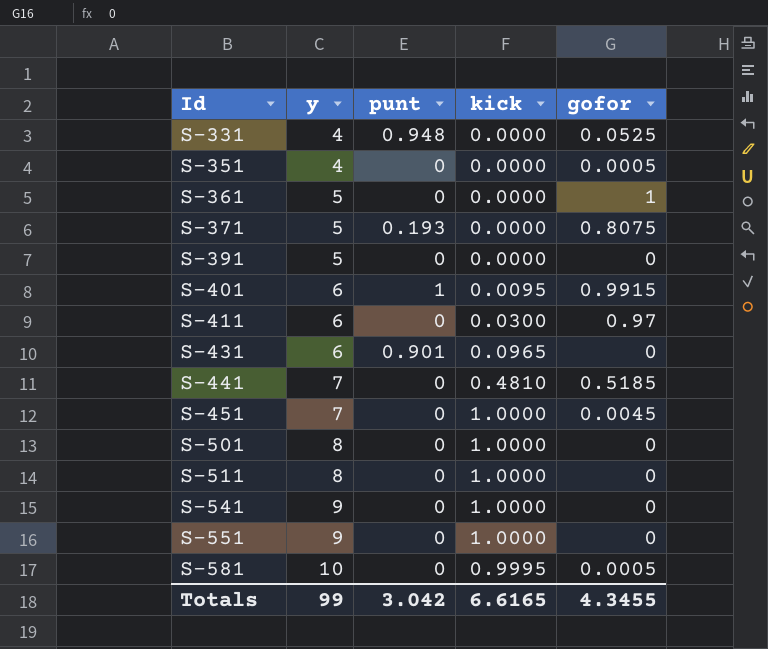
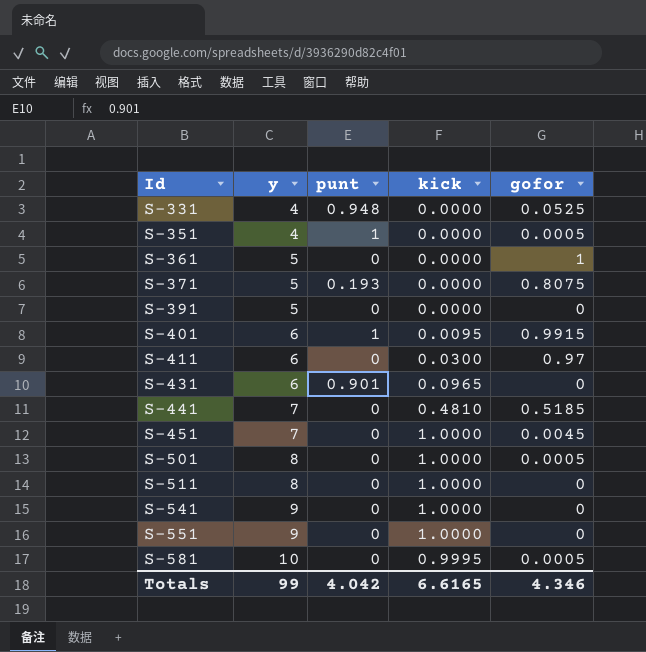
S-351 | punt: 0 -> 1
S-501 | gofor: 0 -> 0.0005
Totals | punt: 3.042 -> 4.042
Totals | gofor: 4.3455 -> 4.346

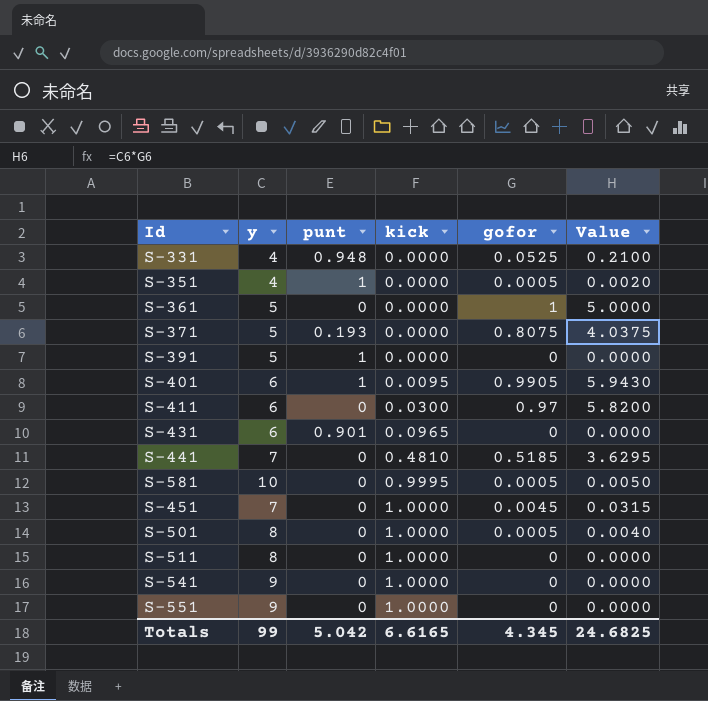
row order: Id ascending -> kick ascending
column Value | formula: none -> [y] * [gofor]
S-391 | punt: 0 -> 1
S-401 | gofor: 0.9915 -> 0.9905
Totals | punt: 4.042 -> 5.042
Totals | gofor: 4.346 -> 4.345

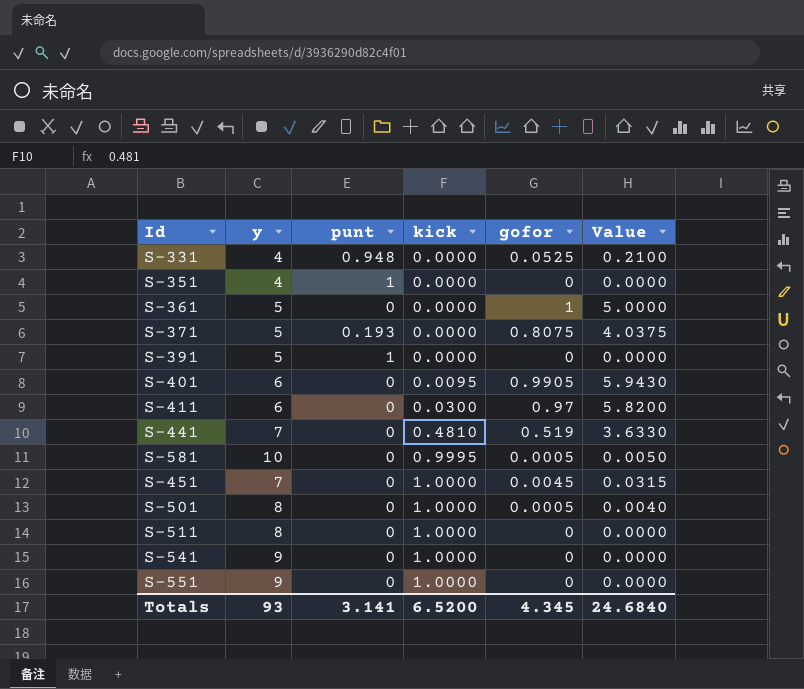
row S-431: 6 | 0.901 | 0.0965 | 0 | 0.0000 -> none
S-351 | gofor: 0.0005 -> 0
S-351 | Value: 0.0020 -> 0.0000
S-401 | punt: 1 -> 0
S-441 | gofor: 0.5185 -> 0.519
S-441 | Value: 3.6295 -> 3.6330
Totals | y: 99 -> 93
Totals | punt: 5.042 -> 3.141
Totals | kick: 6.6165 -> 6.5200
Totals | Value: 24.6825 -> 24.6840

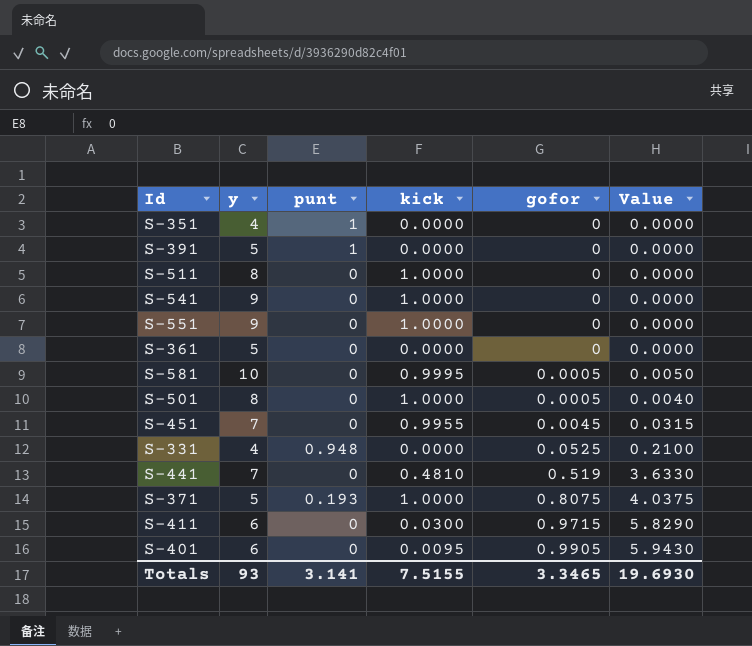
row order: kick ascending -> gofor ascending
S-361 | gofor: 1 -> 0
S-361 | Value: 5.0000 -> 0.0000
S-451 | kick: 1.0000 -> 0.9955
S-371 | kick: 0.0000 -> 1.0000
S-411 | gofor: 0.97 -> 0.9715
S-411 | Value: 5.8200 -> 5.8290
Totals | kick: 6.5200 -> 7.5155
Totals | gofor: 4.345 -> 3.3465
Totals | Value: 24.6840 -> 19.6930

